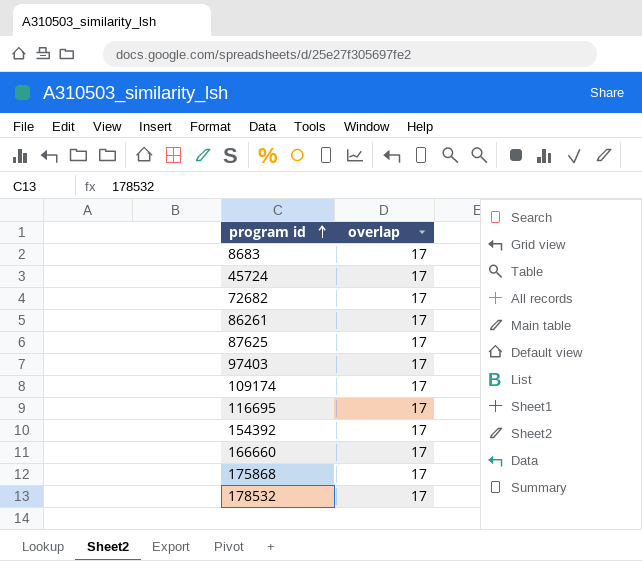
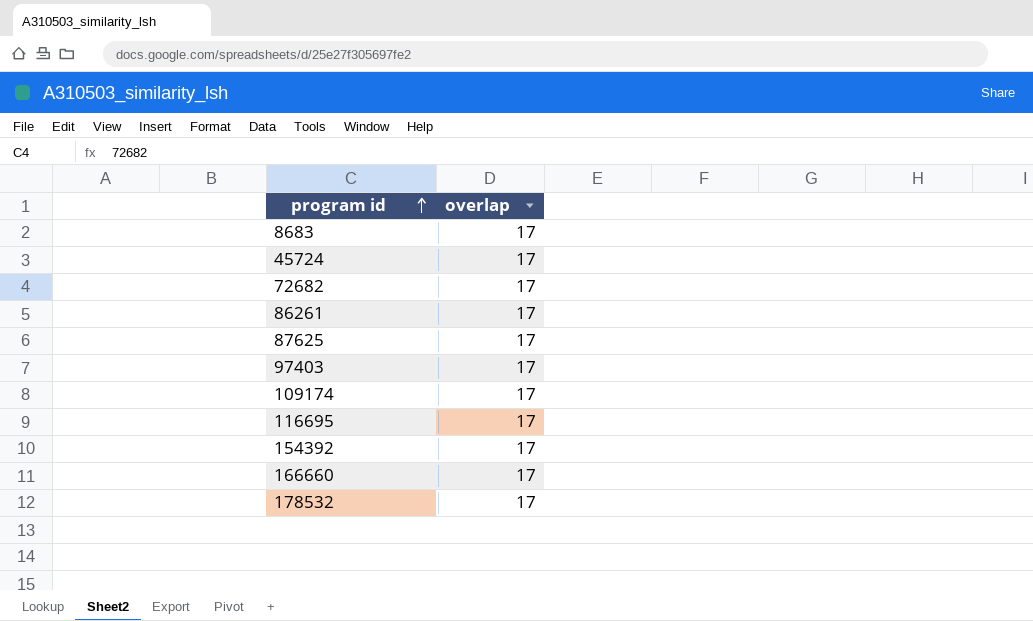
row 175868: 17 -> none

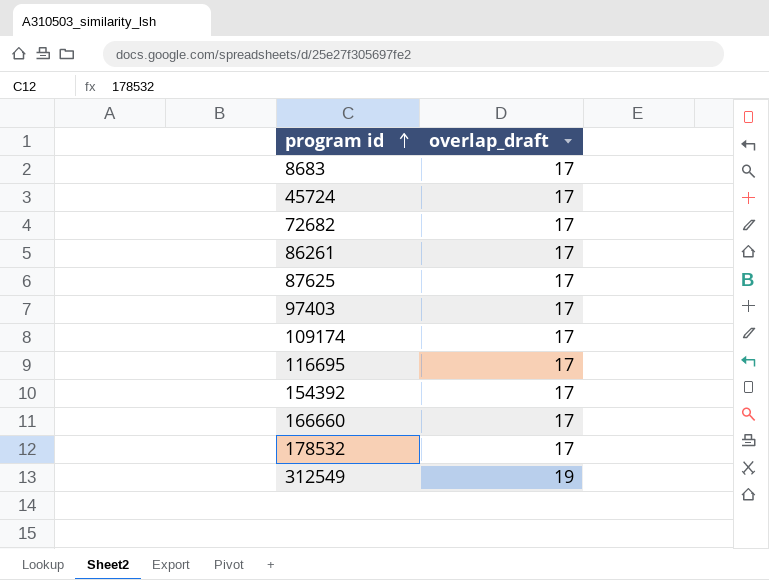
column name: overlap -> overlap_draft
row 312549: none -> 19

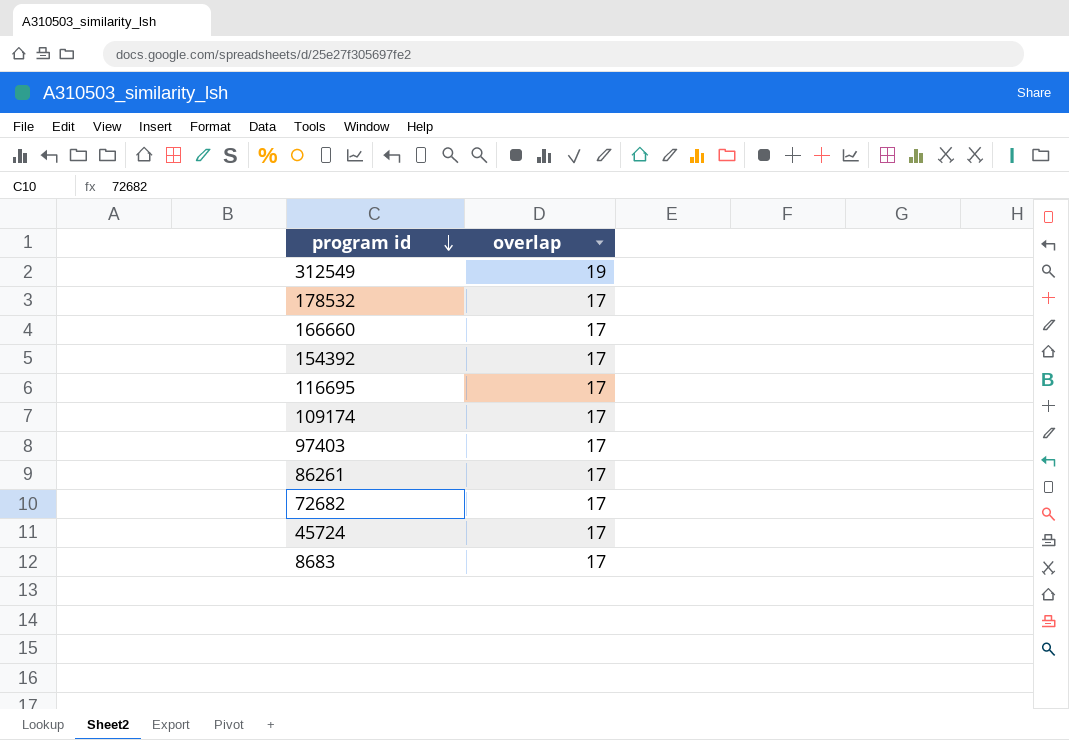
row order: program id ascending -> program id descending
column name: overlap_draft -> overlap
row 87625: 17 -> none

